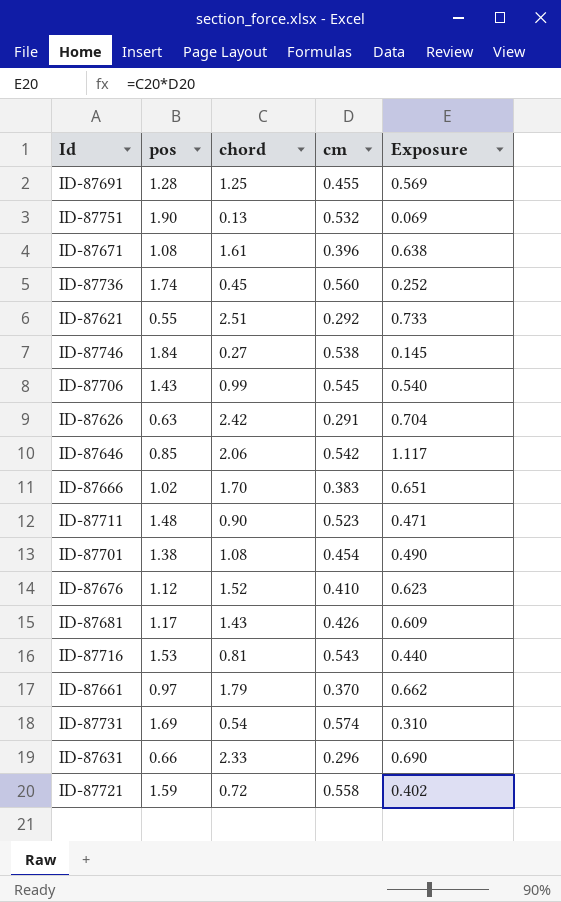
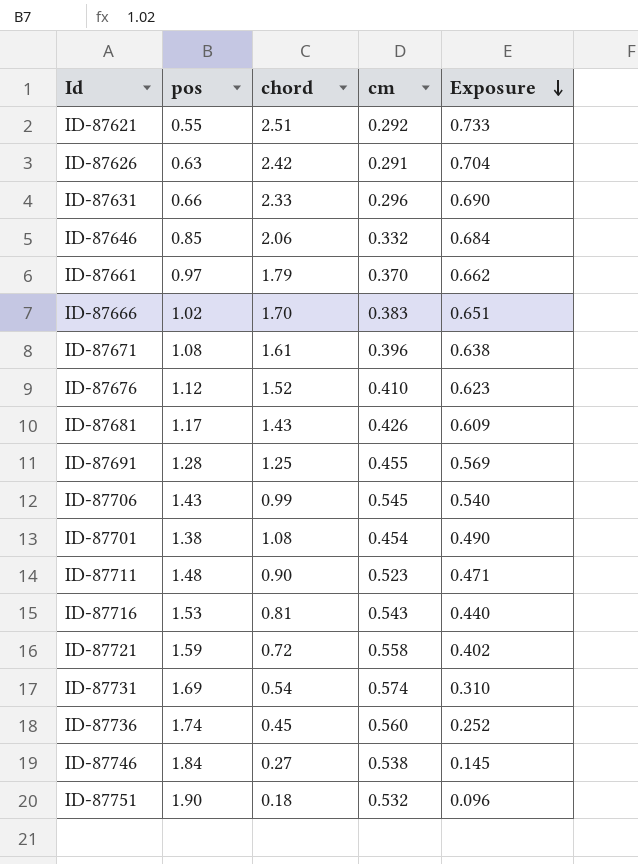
row order: none -> Exposure descending
ID-87646 | cm: 0.542 -> 0.332
ID-87646 | Exposure: 1.117 -> 0.684
ID-87751 | chord: 0.13 -> 0.18
ID-87751 | Exposure: 0.069 -> 0.096

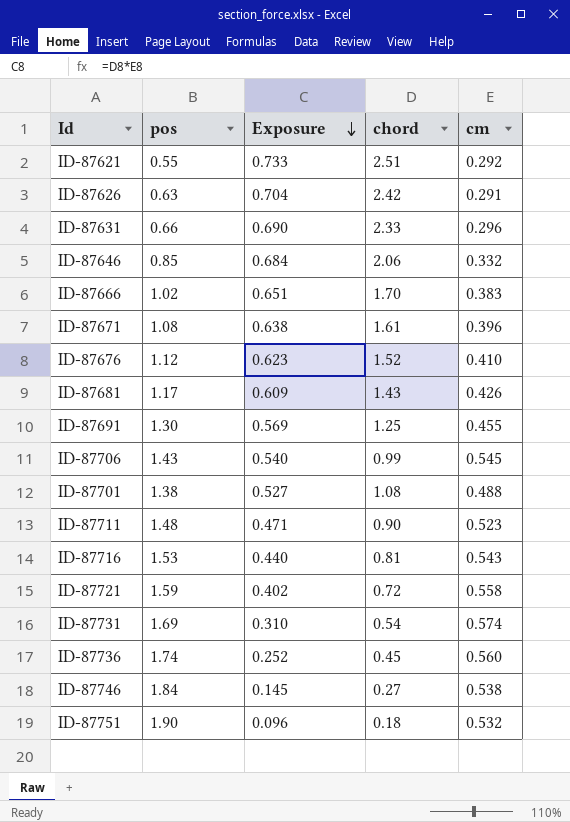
column Exposure | position: 5 -> 3
row ID-87661: 0.97 | 1.79 | 0.370 | 0.662 -> none
ID-87691 | pos: 1.28 -> 1.30
ID-87701 | Exposure: 0.490 -> 0.527
ID-87701 | cm: 0.454 -> 0.488

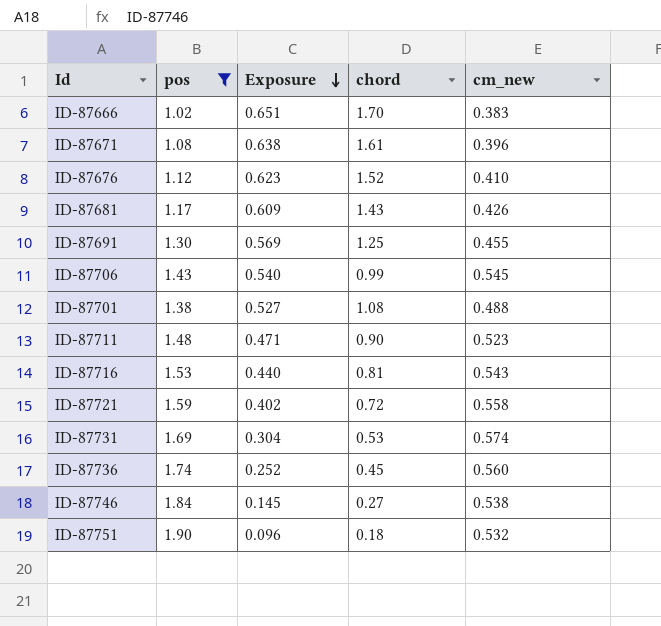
filter: none -> pos >= 1.02
column name: cm -> cm_new
ID-87731 | Exposure: 0.310 -> 0.304
ID-87731 | chord: 0.54 -> 0.53

